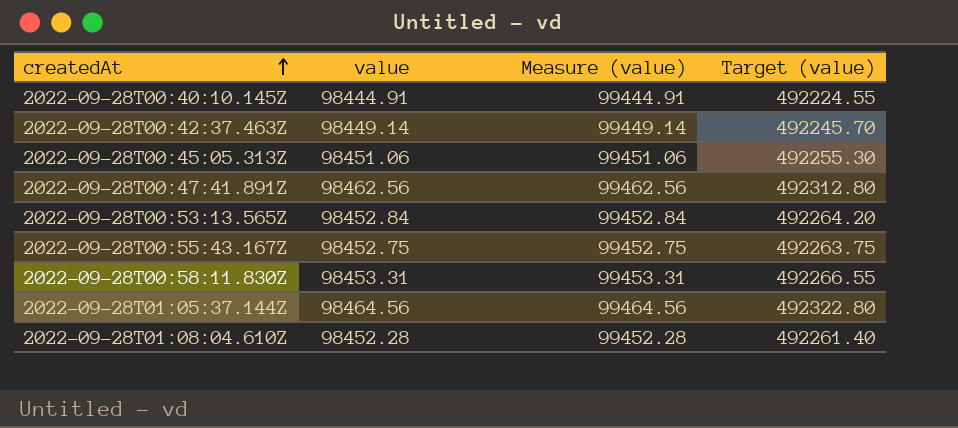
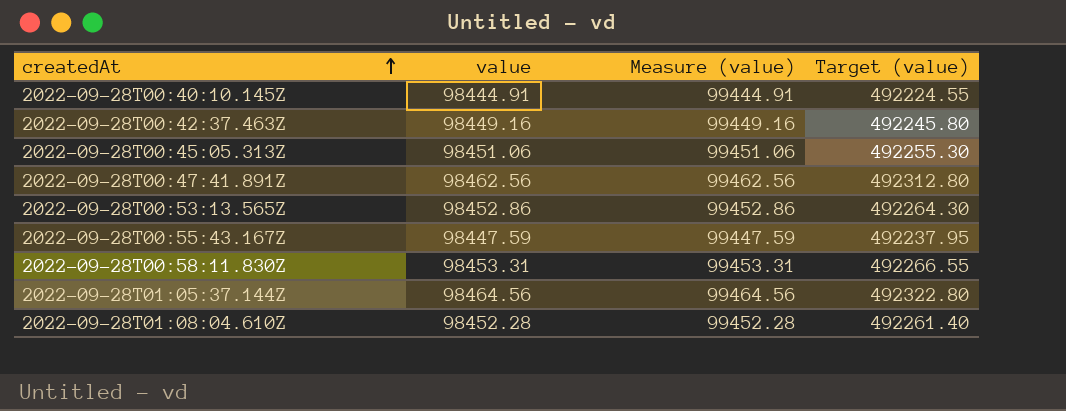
2022-09-28T00:42:37.463Z | value: 98449.14 -> 98449.16
2022-09-28T00:42:37.463Z | Measure (value): 99449.14 -> 99449.16
2022-09-28T00:42:37.463Z | Target (value): 492245.70 -> 492245.80
2022-09-28T00:53:13.565Z | value: 98452.84 -> 98452.86
2022-09-28T00:53:13.565Z | Measure (value): 99452.84 -> 99452.86
2022-09-28T00:53:13.565Z | Target (value): 492264.20 -> 492264.30
2022-09-28T00:55:43.167Z | value: 98452.75 -> 98447.59
2022-09-28T00:55:43.167Z | Measure (value): 99452.75 -> 99447.59
2022-09-28T00:55:43.167Z | Target (value): 492263.75 -> 492237.95

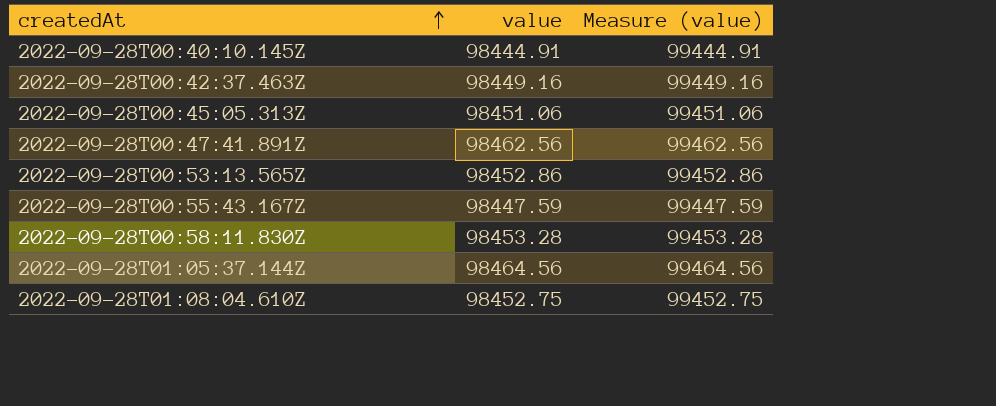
column Target (value) | formula: [value] * 5 -> none
2022-09-28T00:58:11.830Z | value: 98453.31 -> 98453.28
2022-09-28T00:58:11.830Z | Measure (value): 99453.31 -> 99453.28
2022-09-28T01:08:04.610Z | value: 98452.28 -> 98452.75
2022-09-28T01:08:04.610Z | Measure (value): 99452.28 -> 99452.75

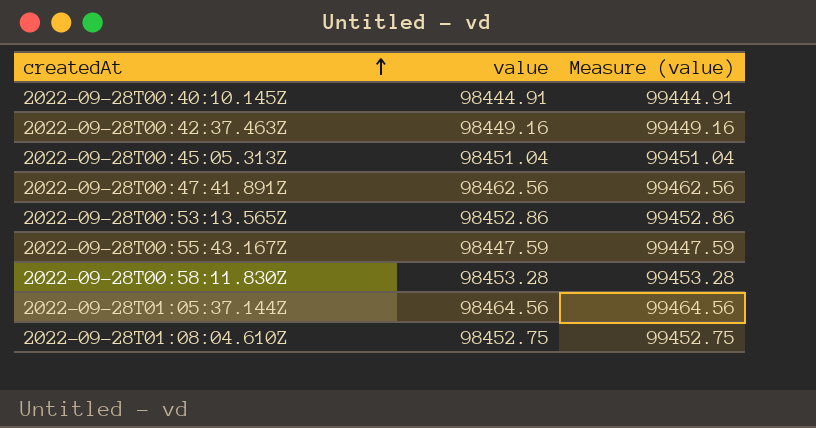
2022-09-28T00:45:05.313Z | value: 98451.06 -> 98451.04
2022-09-28T00:45:05.313Z | Measure (value): 99451.06 -> 99451.04

